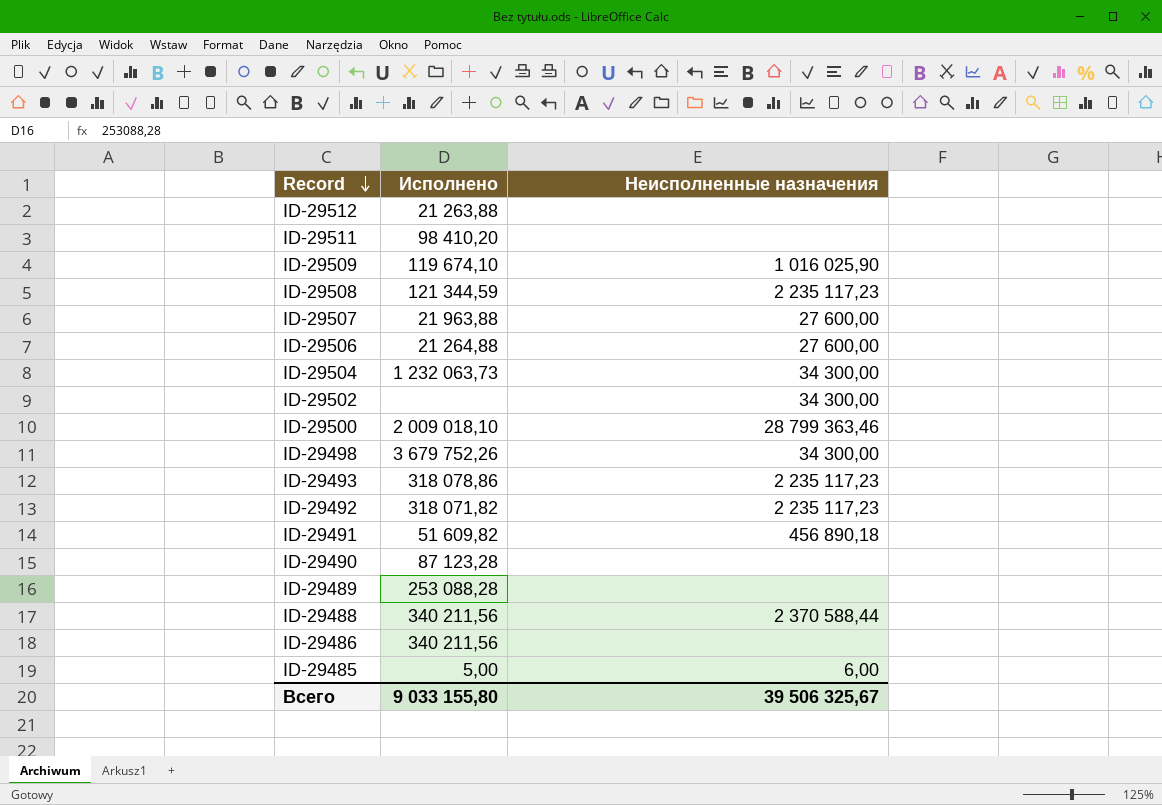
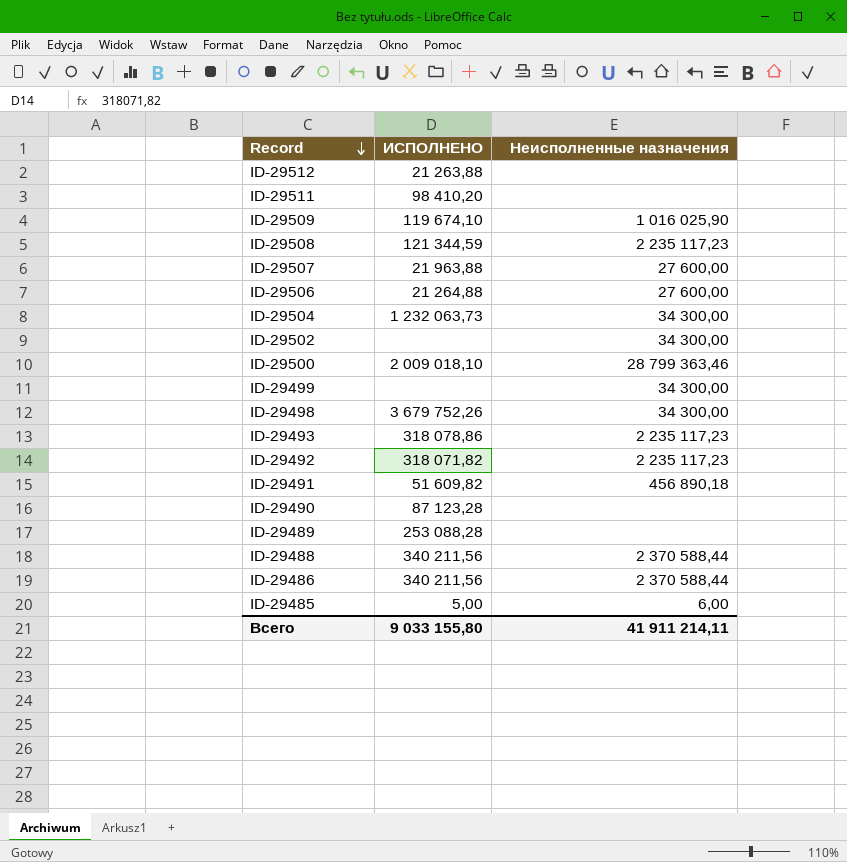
column name: Исполнено -> ИСПОЛНЕНО
row ID-29499: none -> none | 34 300,00
ID-29486 | Неисполненные назначения: none -> 2 370 588,44
Всего | Неисполненные назначения: 39 506 325,67 -> 41 911 214,11

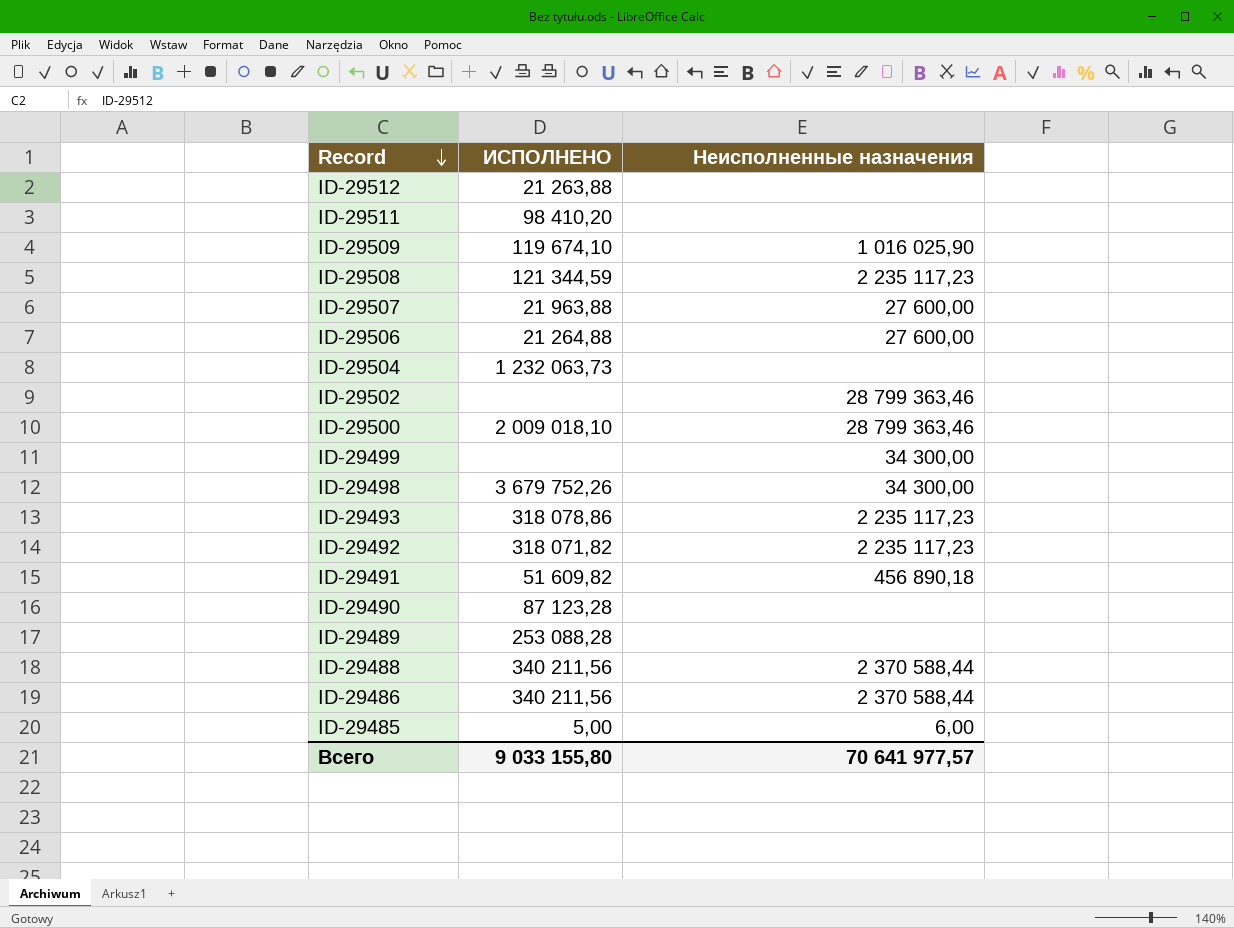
ID-29504 | Неисполненные назначения: 34 300,00 -> none
ID-29502 | Неисполненные назначения: 34 300,00 -> 28 799 363,46
Всего | Неисполненные назначения: 41 911 214,11 -> 70 641 977,57

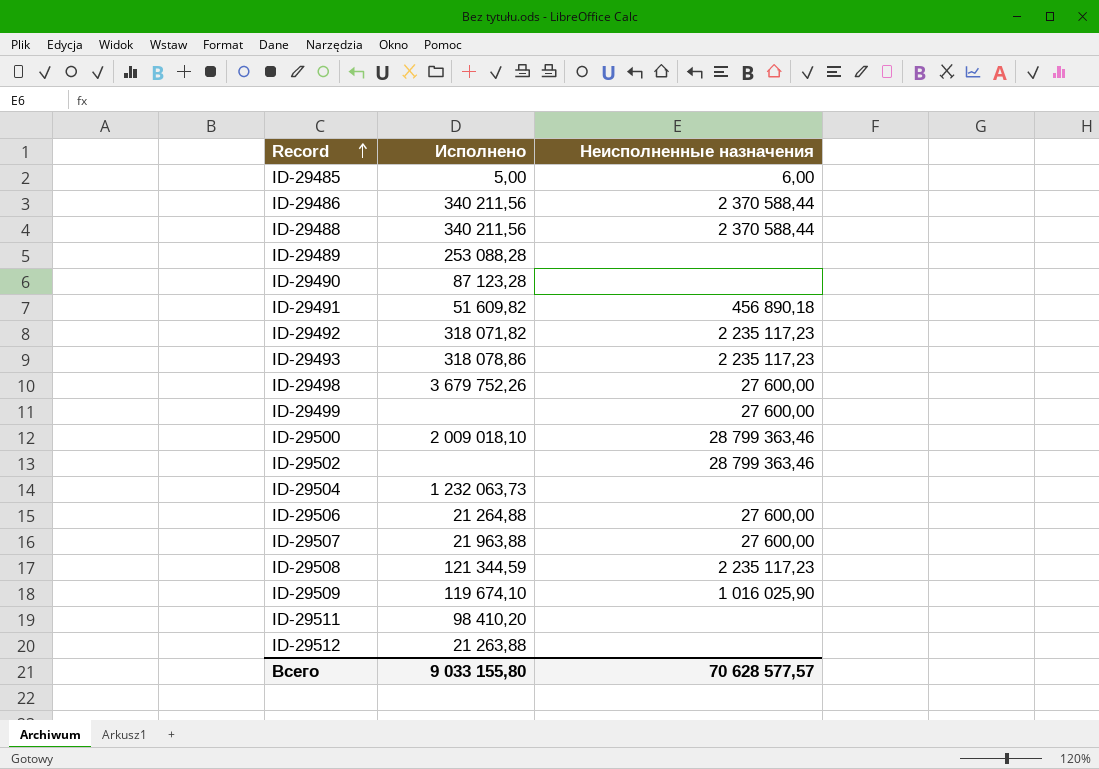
row order: Record descending -> Record ascending
column name: ИСПОЛНЕНО -> Исполнено
ID-29498 | Неисполненные назначения: 34 300,00 -> 27 600,00
ID-29499 | Неисполненные назначения: 34 300,00 -> 27 600,00
Всего | Неисполненные назначения: 70 641 977,57 -> 70 628 577,57

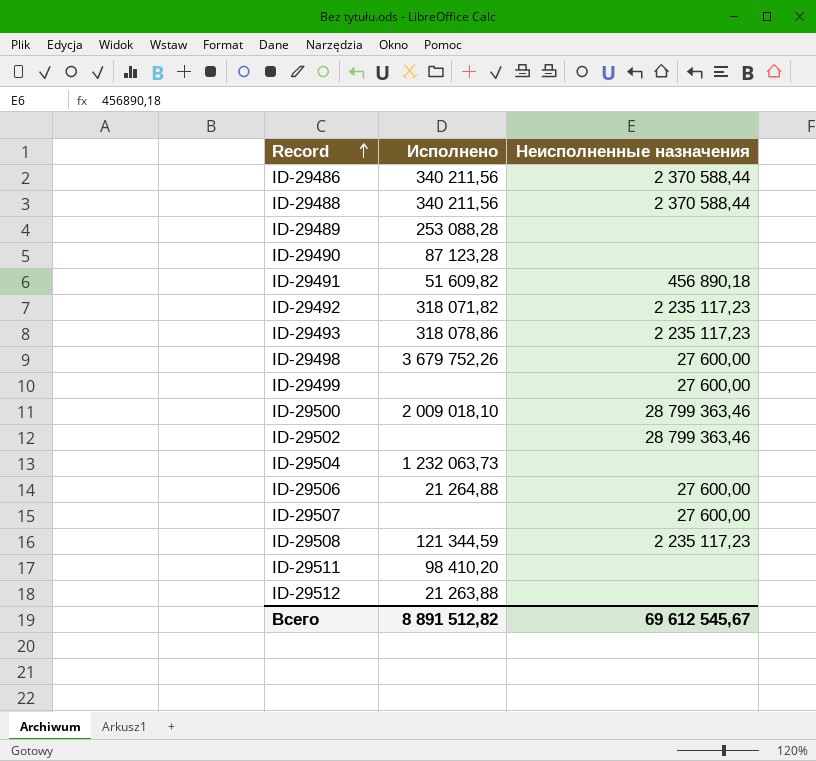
row ID-29485: 5,00 | 6,00 -> none
row ID-29509: 119 674,10 | 1 016 025,90 -> none
ID-29507 | Исполнено: 21 963,88 -> none
Всего | Исполнено: 9 033 155,80 -> 8 891 512,82
Всего | Неисполненные назначения: 70 628 577,57 -> 69 612 545,67

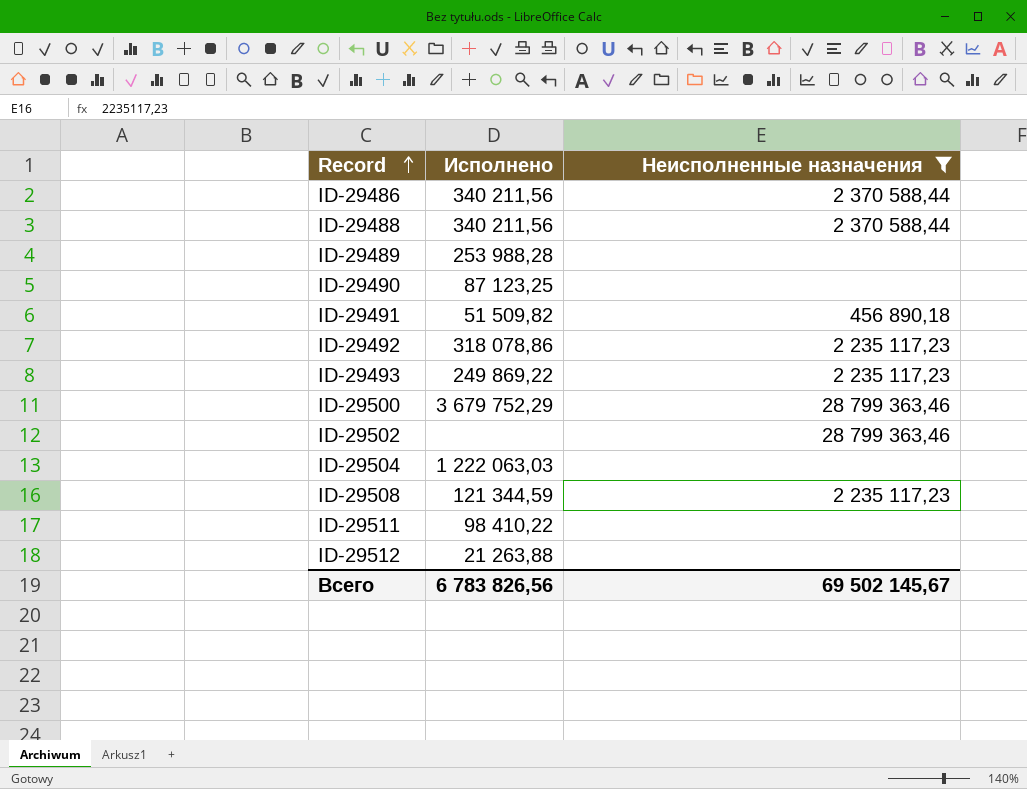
filter: none -> Неисполненные назначения != 27 600,00
ID-29489 | Исполнено: 253 088,28 -> 253 988,28
ID-29490 | Исполнено: 87 123,28 -> 87 123,25
ID-29491 | Исполнено: 51 609,82 -> 51 509,82
ID-29492 | Исполнено: 318 071,82 -> 318 078,86
ID-29493 | Исполнено: 318 078,86 -> 249 869,22
ID-29500 | Исполнено: 2 009 018,10 -> 3 679 752,29
ID-29504 | Исполнено: 1 232 063,73 -> 1 222 063,03
ID-29511 | Исполнено: 98 410,20 -> 98 410,22
Всего | Исполнено: 8 891 512,82 -> 6 783 826,56
Всего | Неисполненные назначения: 69 612 545,67 -> 69 502 145,67

